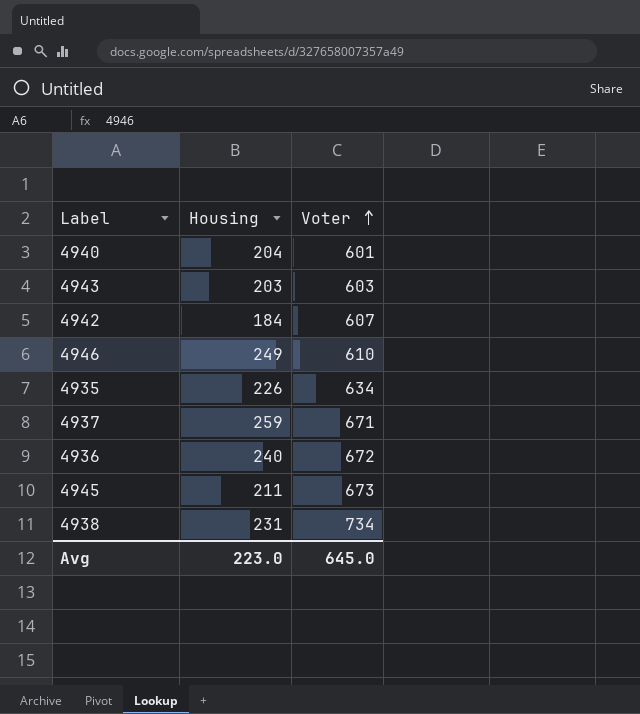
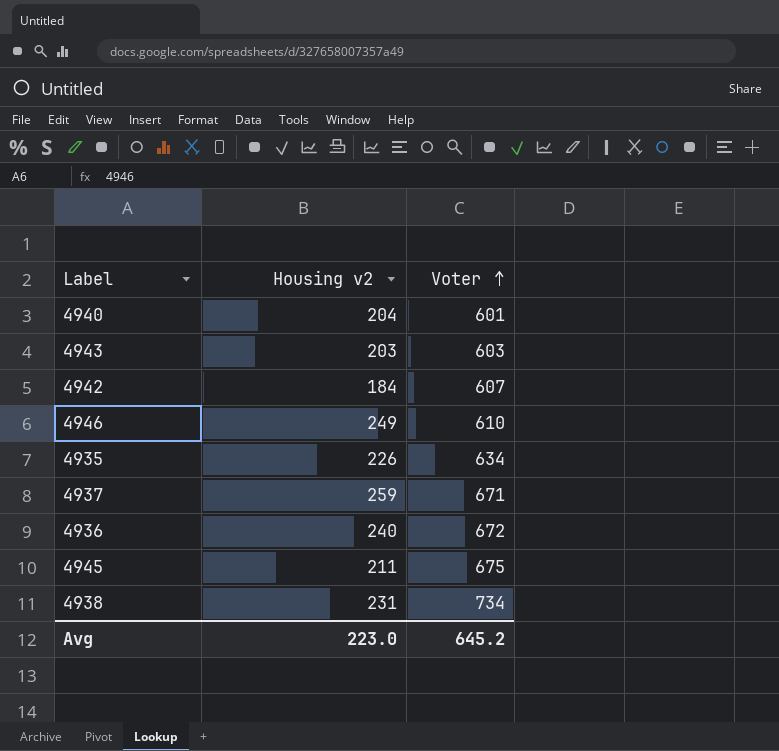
column name: Housing -> Housing v2
4945 | Voter: 673 -> 675
Avg | Voter: 645.0 -> 645.2

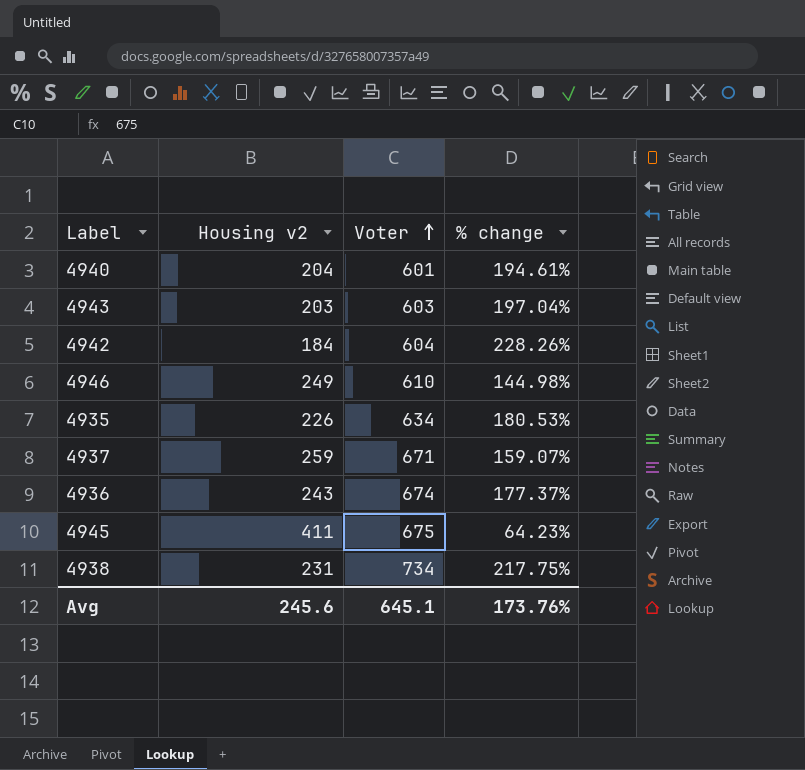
column % change | formula: none -> ([Voter] - [Housing v2]) / [Housing v2]
4942 | Voter: 607 -> 604
4936 | Housing v2: 240 -> 243
4936 | Voter: 672 -> 674
4945 | Housing v2: 211 -> 411
Avg | Housing v2: 223.0 -> 245.6
Avg | Voter: 645.2 -> 645.1

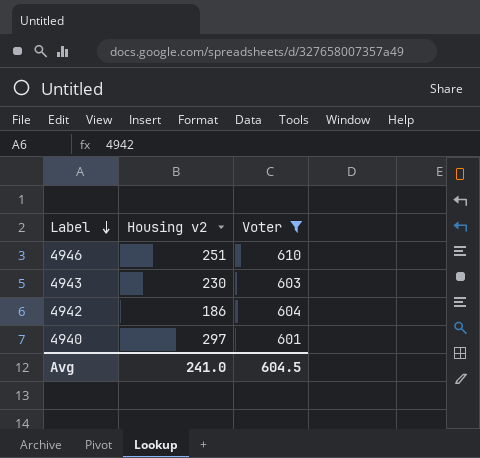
filter: none -> Voter <= 610
row order: Voter ascending -> Label descending
column % change | formula: ([Voter] - [Housing v2]) / [Housing v2] -> none
4946 | Housing v2: 249 -> 251
4943 | Housing v2: 203 -> 230
4942 | Housing v2: 184 -> 186
4940 | Housing v2: 204 -> 297
Avg | Housing v2: 245.6 -> 241.0
Avg | Voter: 645.1 -> 604.5

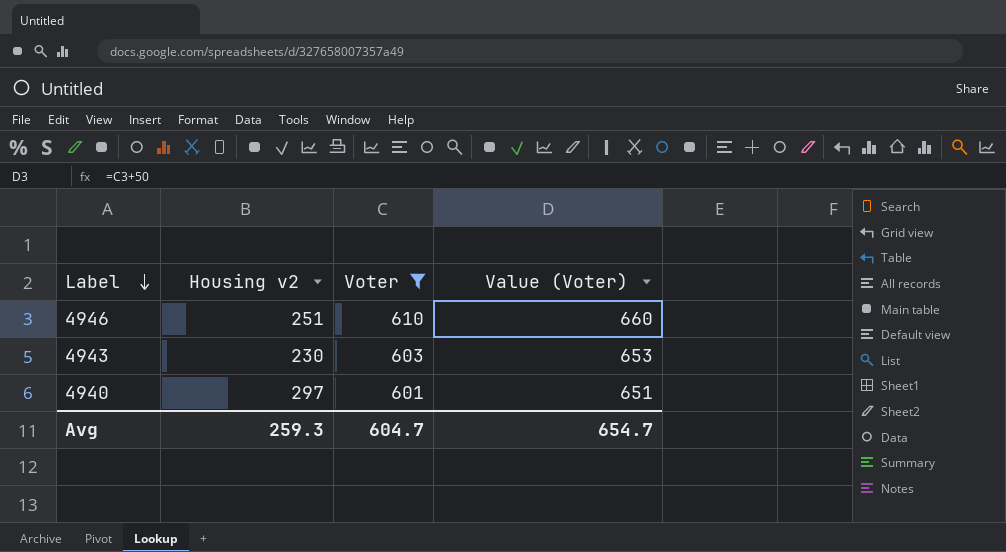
column Value (Voter) | formula: none -> [Voter] + 50
row 4942: 186 | 604 -> none
Avg | Housing v2: 241.0 -> 259.3
Avg | Voter: 604.5 -> 604.7

